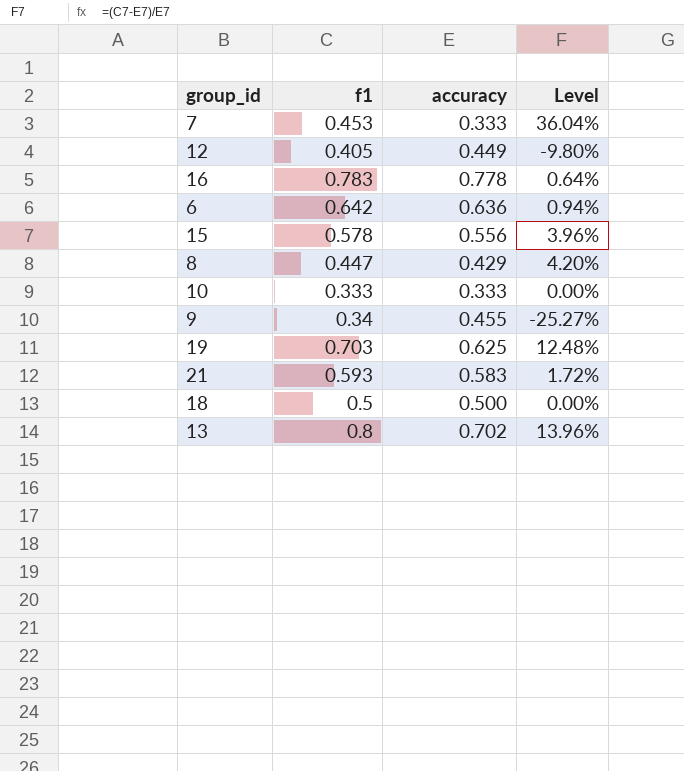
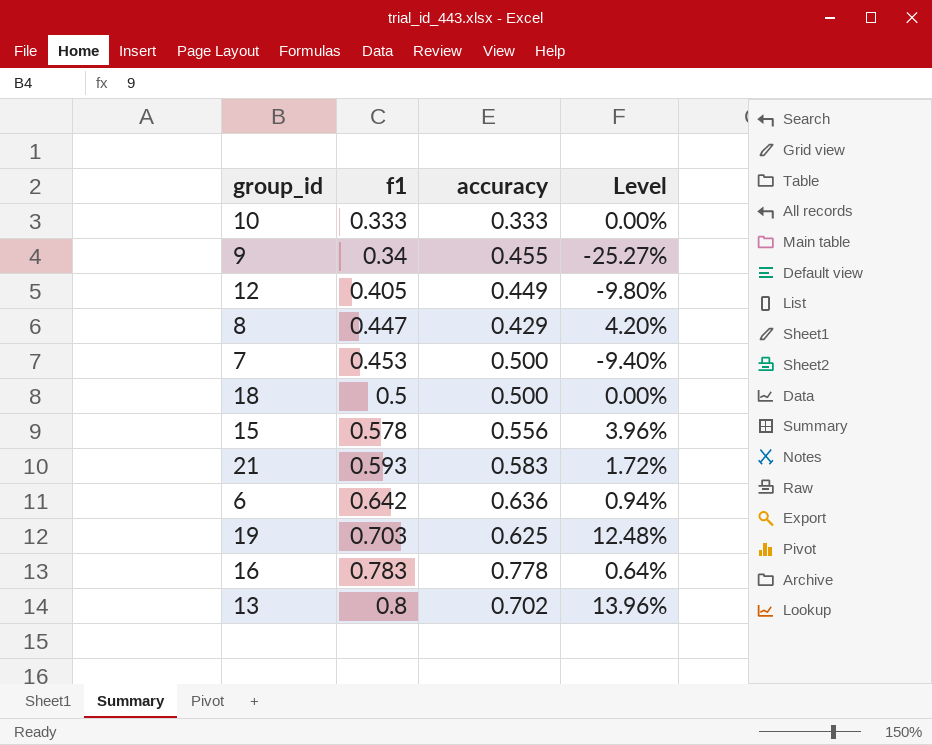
row order: none -> f1 ascending
7 | accuracy: 0.333 -> 0.500
7 | Level: 36.04% -> -9.40%

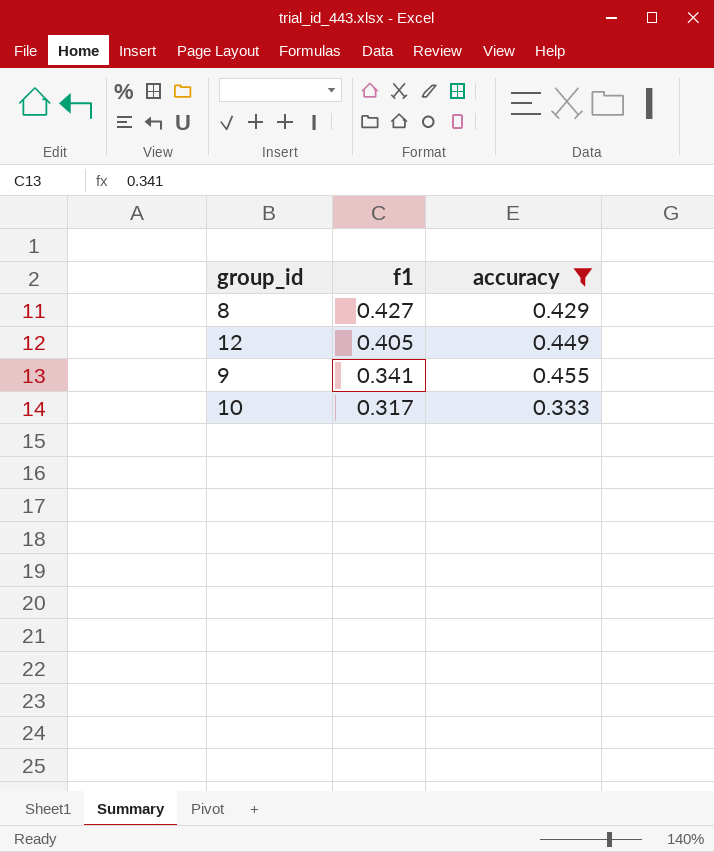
filter: none -> accuracy <= 0.455
row order: f1 ascending -> f1 descending
column Level | formula: ([f1] - [accuracy]) / [accuracy] -> none
8 | f1: 0.447 -> 0.427
9 | f1: 0.34 -> 0.341
10 | f1: 0.333 -> 0.317

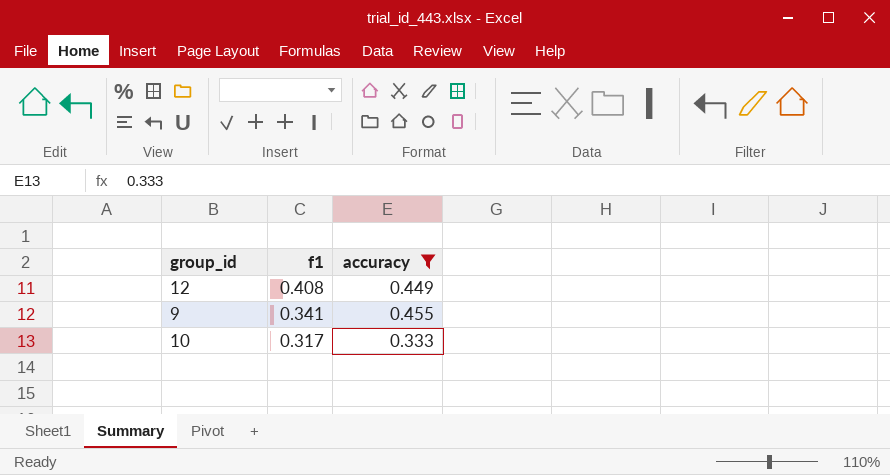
row 8: 0.427 | 0.429 -> none
12 | f1: 0.405 -> 0.408

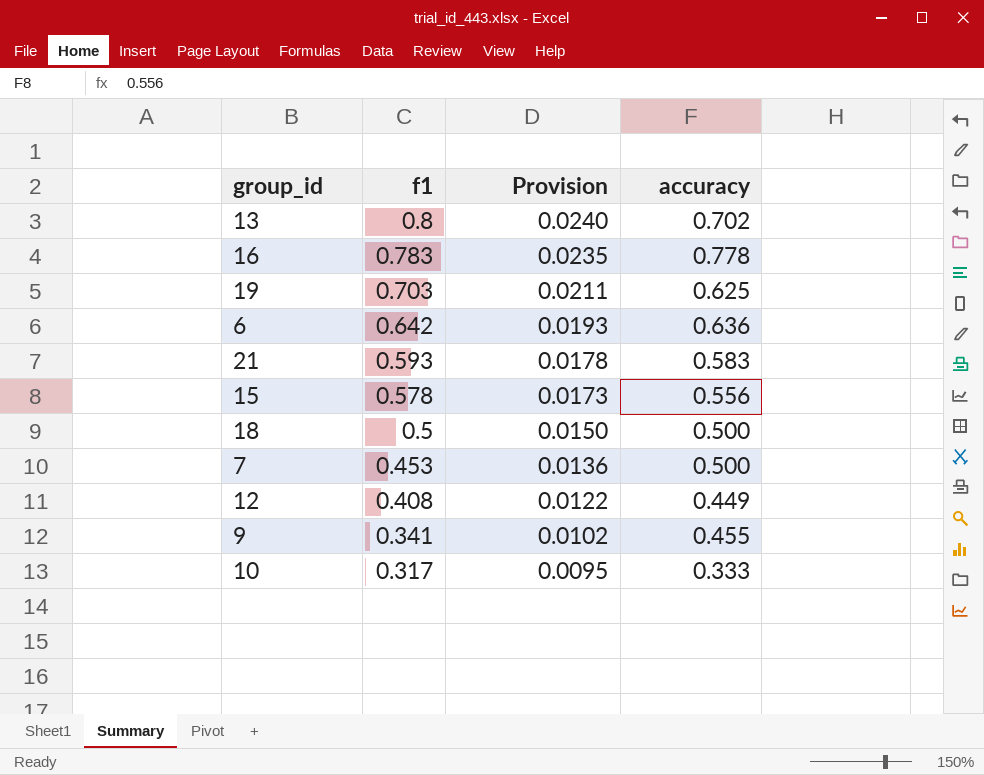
filter: accuracy <= 0.455 -> none
column Provision | formula: none -> [f1] * 0.03

